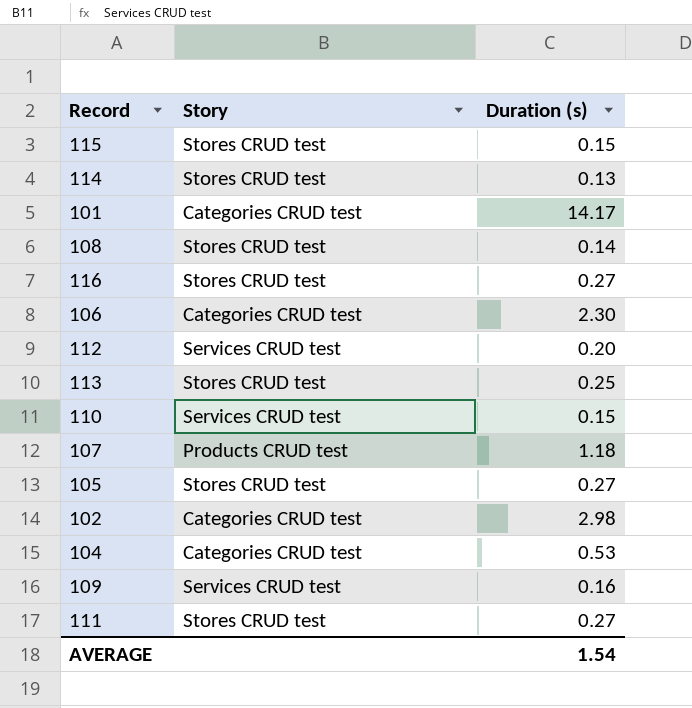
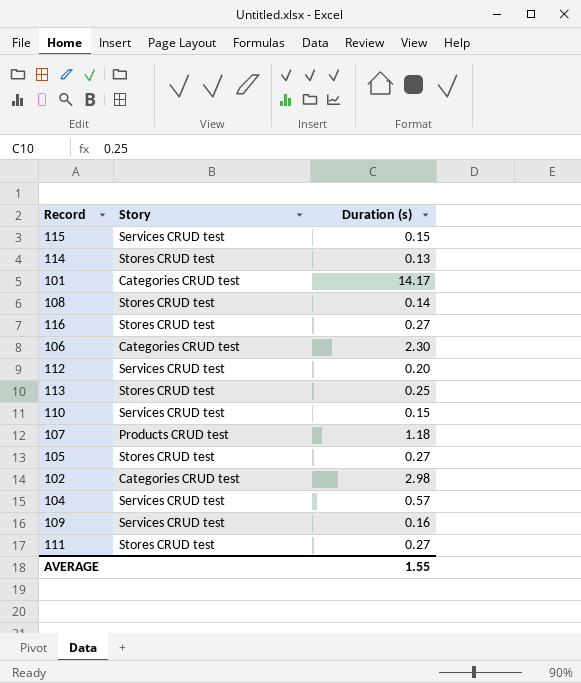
115 | Story: Stores CRUD test -> Services CRUD test
104 | Story: Categories CRUD test -> Services CRUD test
104 | Duration (s): 0.53 -> 0.57
AVERAGE | Duration (s): 1.54 -> 1.55

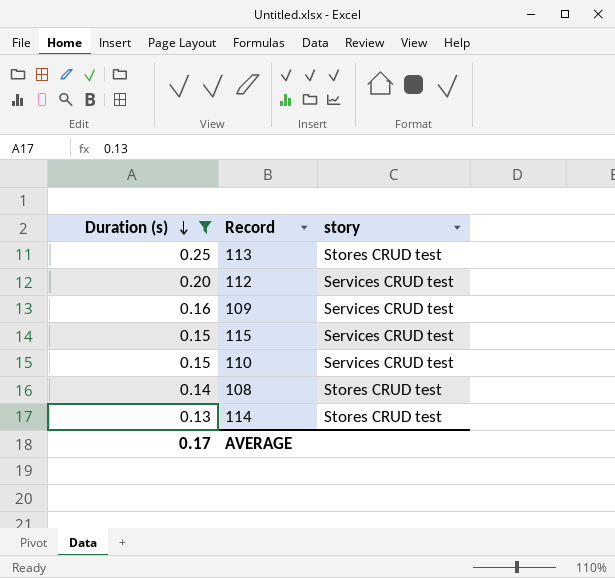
filter: none -> Duration (s) <= 0.25
row order: none -> Duration (s) descending
column Duration (s) | position: 3 -> 1
column name: Story -> story
AVERAGE | Duration (s): 1.55 -> 0.17

